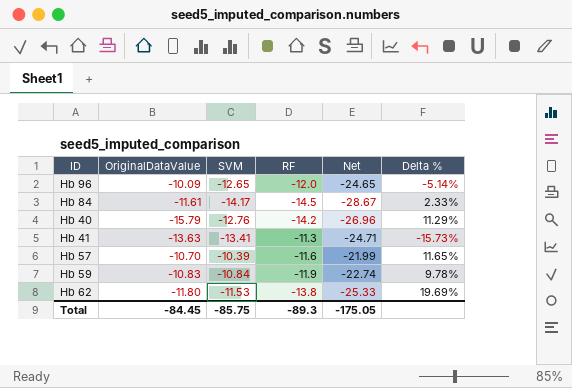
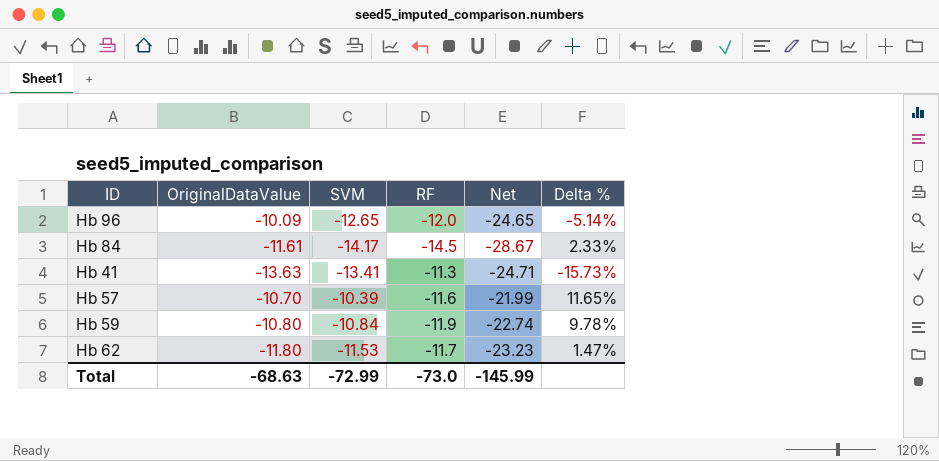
row Hb 40: -15.79 | -12.76 | -14.2 | -26.96 | 11.29% -> none
Hb 59 | OriginalDataValue: -10.83 -> -10.80
Hb 62 | RF: -13.8 -> -11.7
Hb 62 | Net: -25.33 -> -23.23
Hb 62 | Delta %: 19.69% -> 1.47%
Total | OriginalDataValue: -84.45 -> -68.63
Total | SVM: -85.75 -> -72.99
Total | RF: -89.3 -> -73.0
Total | Net: -175.05 -> -145.99

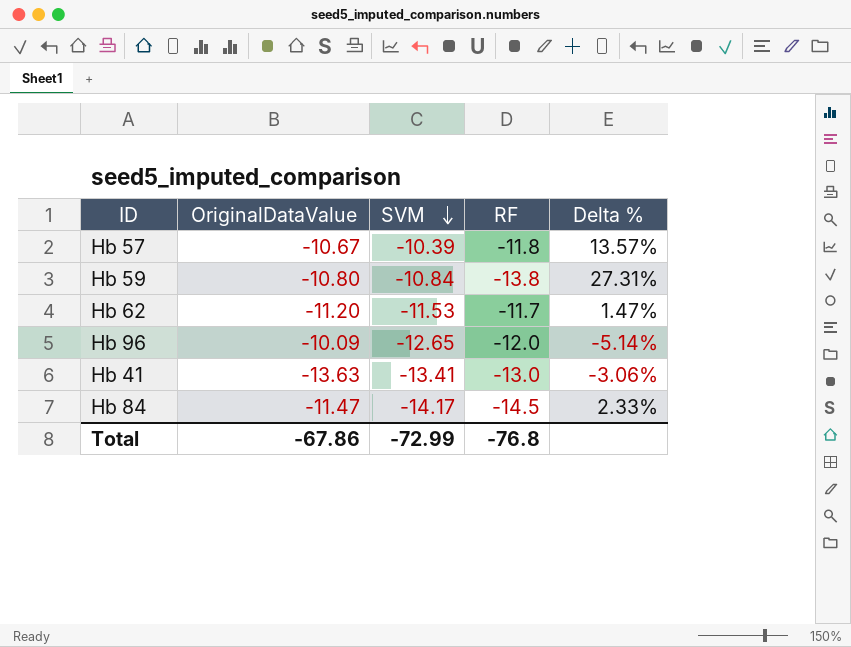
row order: none -> SVM descending
column Net | formula: [SVM] + [RF] -> none
Hb 57 | OriginalDataValue: -10.70 -> -10.67
Hb 57 | RF: -11.6 -> -11.8
Hb 57 | Delta %: 11.65% -> 13.57%
Hb 59 | RF: -11.9 -> -13.8
Hb 59 | Delta %: 9.78% -> 27.31%
Hb 62 | OriginalDataValue: -11.80 -> -11.20
Hb 41 | RF: -11.3 -> -13.0
Hb 41 | Delta %: -15.73% -> -3.06%
Hb 84 | OriginalDataValue: -11.61 -> -11.47
Total | OriginalDataValue: -68.63 -> -67.86
Total | RF: -73.0 -> -76.8

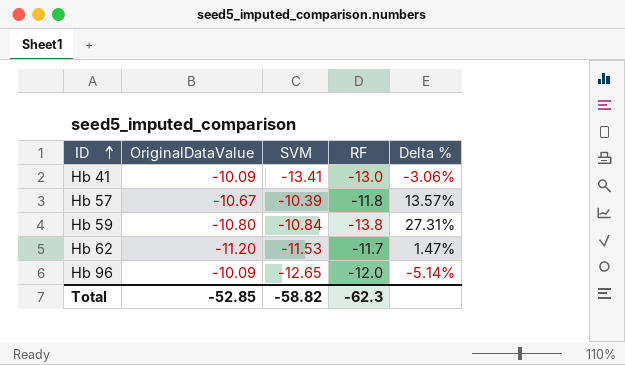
row order: SVM descending -> ID ascending
row Hb 84: -11.47 | -14.17 | -14.5 | 2.33% -> none
Hb 41 | OriginalDataValue: -13.63 -> -10.09
Total | OriginalDataValue: -67.86 -> -52.85
Total | SVM: -72.99 -> -58.82
Total | RF: -76.8 -> -62.3

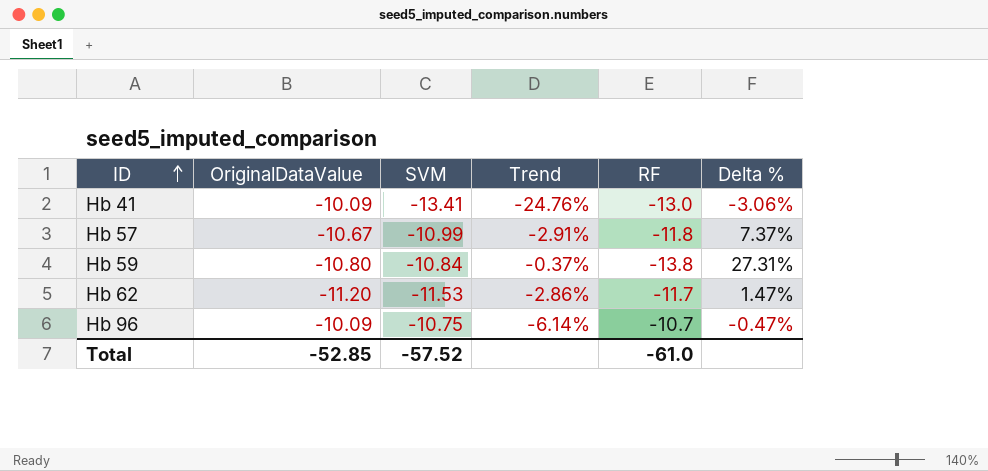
column Trend | formula: none -> ([OriginalDataValue] - [SVM]) / [SVM]
Hb 57 | SVM: -10.39 -> -10.99
Hb 57 | Delta %: 13.57% -> 7.37%
Hb 96 | SVM: -12.65 -> -10.75
Hb 96 | RF: -12.0 -> -10.7
Hb 96 | Delta %: -5.14% -> -0.47%
Total | SVM: -58.82 -> -57.52
Total | RF: -62.3 -> -61.0

